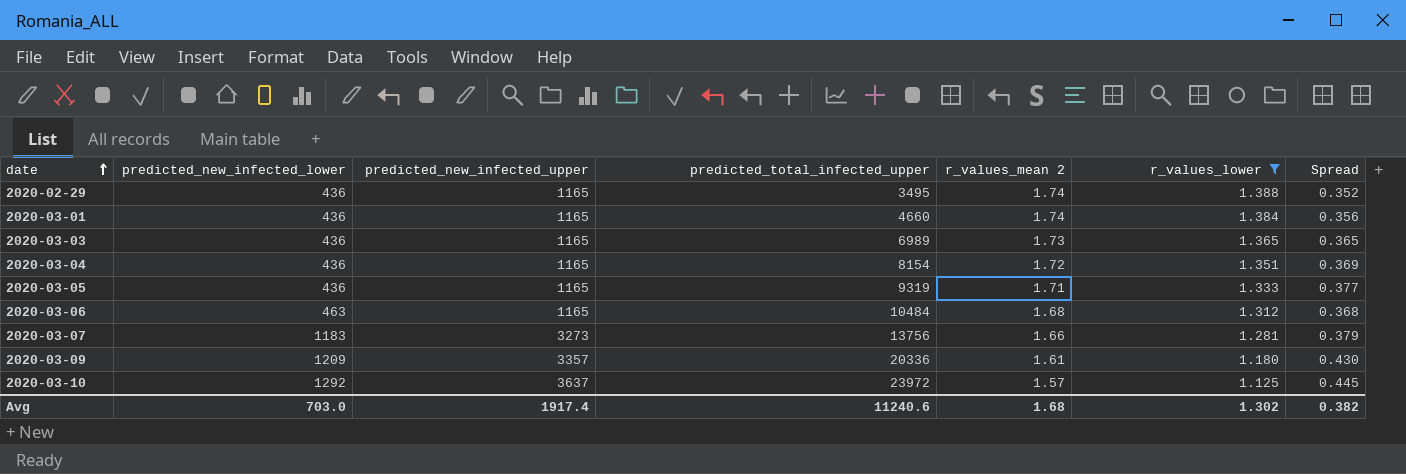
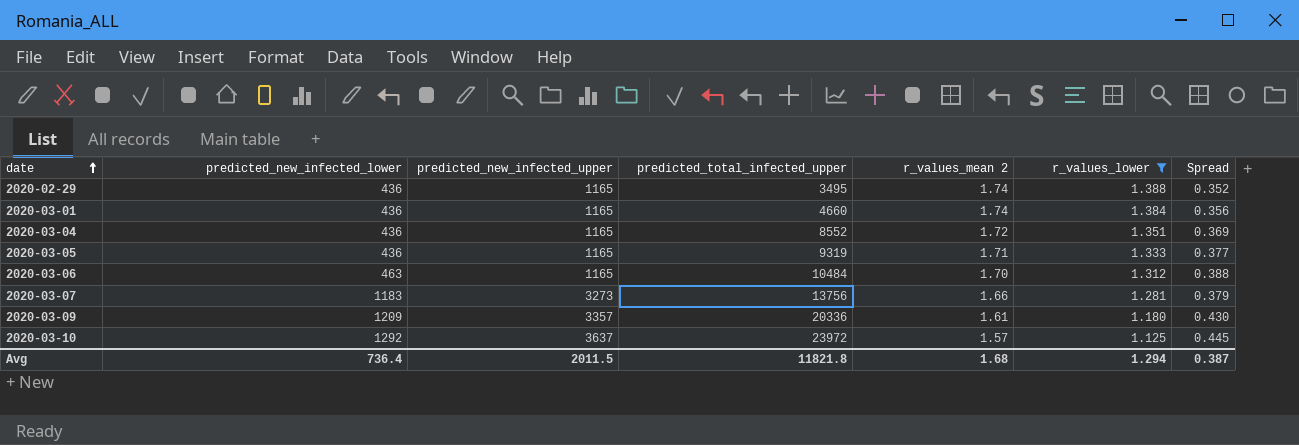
row 2020-03-03: 436 | 1165 | 6989 | 1.73 | 1.365 | 0.365 -> none
2020-03-04 | predicted_total_infected_upper: 8154 -> 8552
2020-03-06 | r_values_mean 2: 1.68 -> 1.70
2020-03-06 | Spread: 0.368 -> 0.388
Avg | predicted_new_infected_lower: 703.0 -> 736.4
Avg | predicted_new_infected_upper: 1917.4 -> 2011.5
Avg | predicted_total_infected_upper: 11240.6 -> 11821.8
Avg | r_values_lower: 1.302 -> 1.294
Avg | Spread: 0.382 -> 0.387

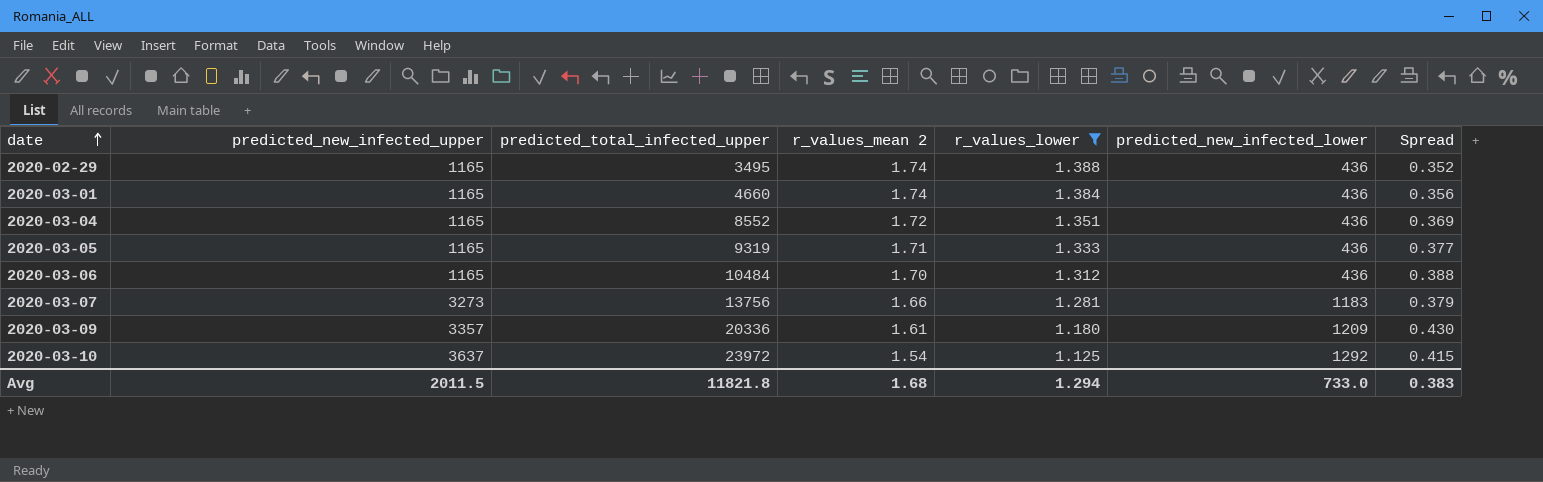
column predicted_new_infected_lower | position: 2 -> 6
2020-03-06 | predicted_new_infected_lower: 463 -> 436
2020-03-10 | r_values_mean 2: 1.57 -> 1.54
2020-03-10 | Spread: 0.445 -> 0.415
Avg | predicted_new_infected_lower: 736.4 -> 733.0
Avg | Spread: 0.387 -> 0.383

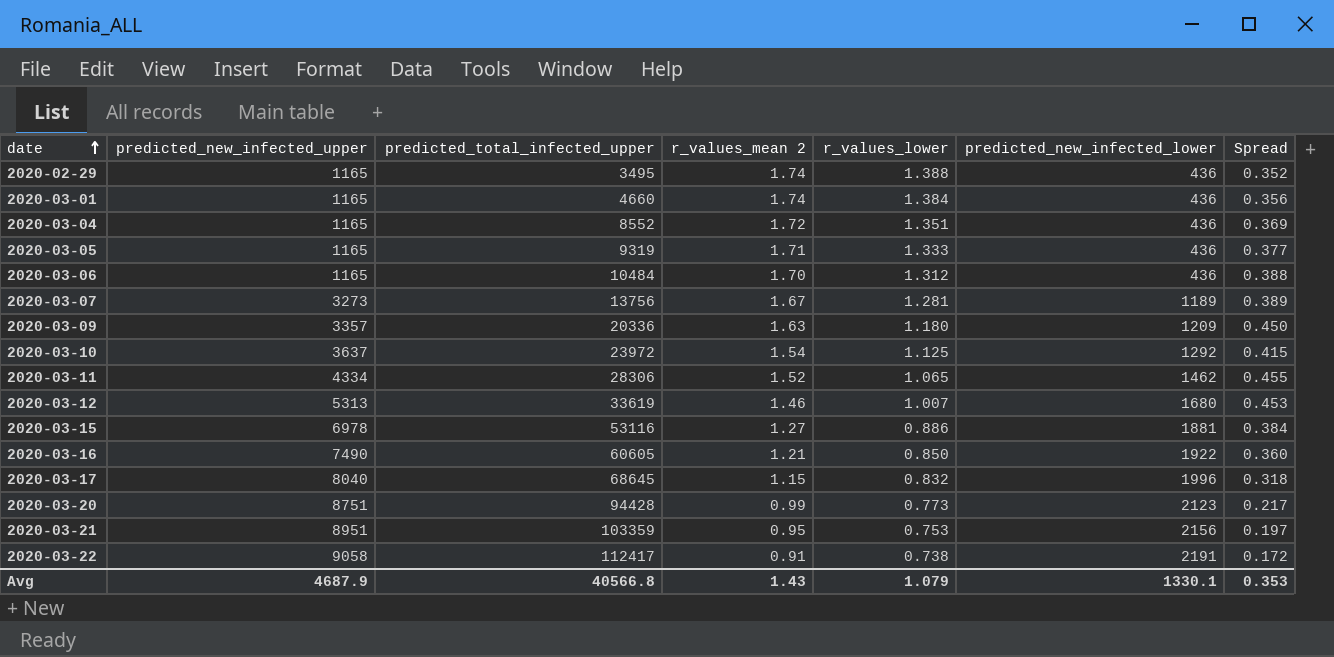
filter: r_values_lower >= 1.125 -> none
2020-03-07 | r_values_mean 2: 1.66 -> 1.67
2020-03-07 | predicted_new_infected_lower: 1183 -> 1189
2020-03-07 | Spread: 0.379 -> 0.389
2020-03-09 | r_values_mean 2: 1.61 -> 1.63
2020-03-09 | Spread: 0.430 -> 0.450
Avg | predicted_new_infected_upper: 2011.5 -> 4687.9
Avg | predicted_total_infected_upper: 11821.8 -> 40566.8
Avg | r_values_mean 2: 1.68 -> 1.43
Avg | r_values_lower: 1.294 -> 1.079
Avg | predicted_new_infected_lower: 733.0 -> 1330.1
Avg | Spread: 0.383 -> 0.353

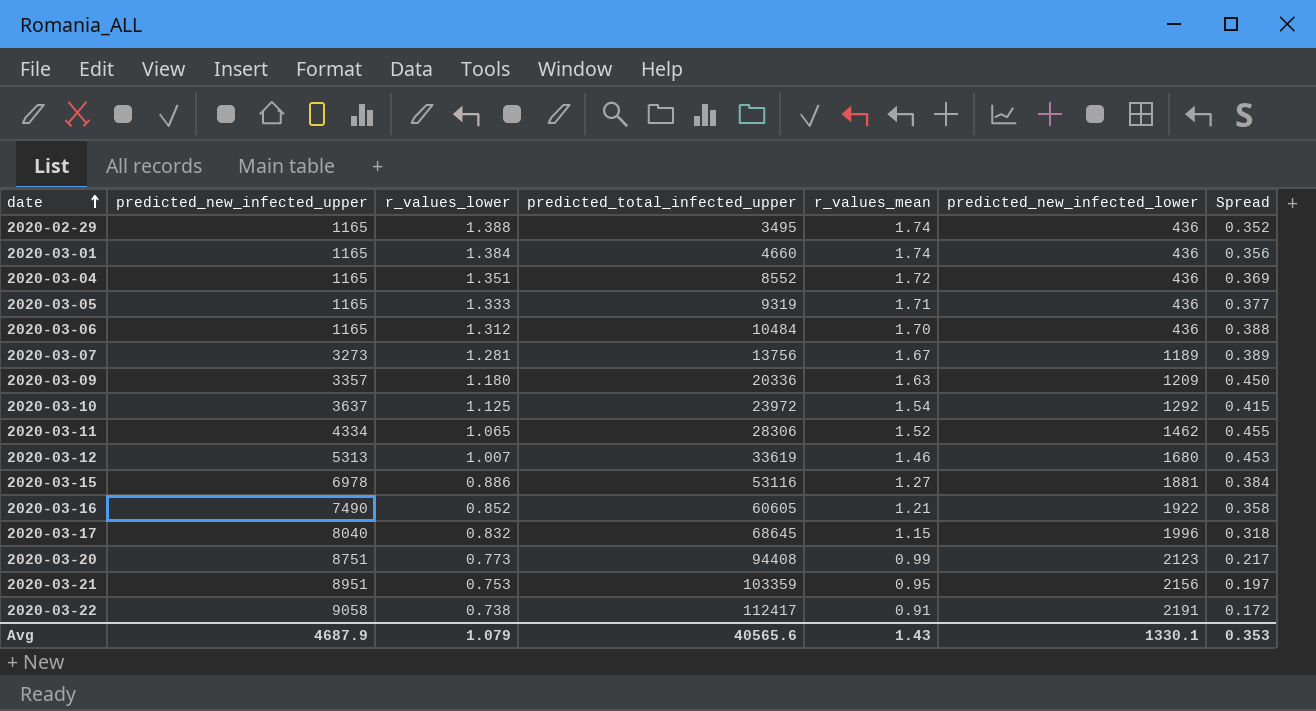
column r_values_lower | position: 5 -> 3
column name: r_values_mean 2 -> r_values_mean
2020-03-16 | r_values_lower: 0.850 -> 0.852
2020-03-16 | Spread: 0.360 -> 0.358
2020-03-20 | predicted_total_infected_upper: 94428 -> 94408
Avg | predicted_total_infected_upper: 40566.8 -> 40565.6

